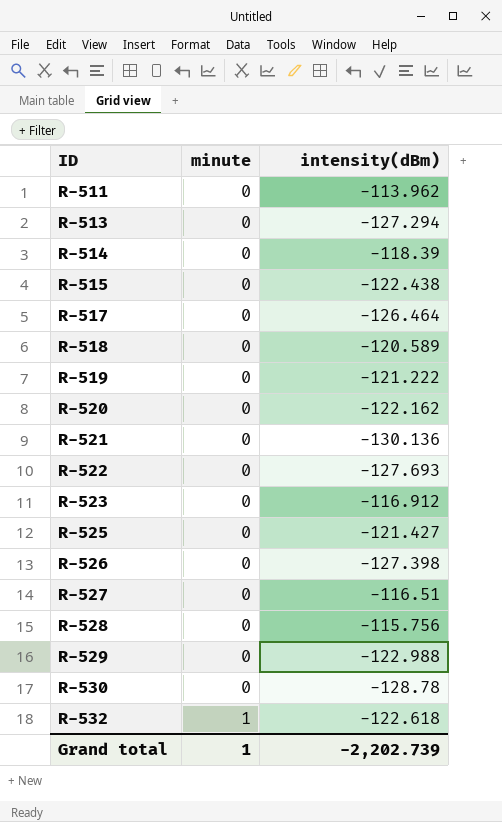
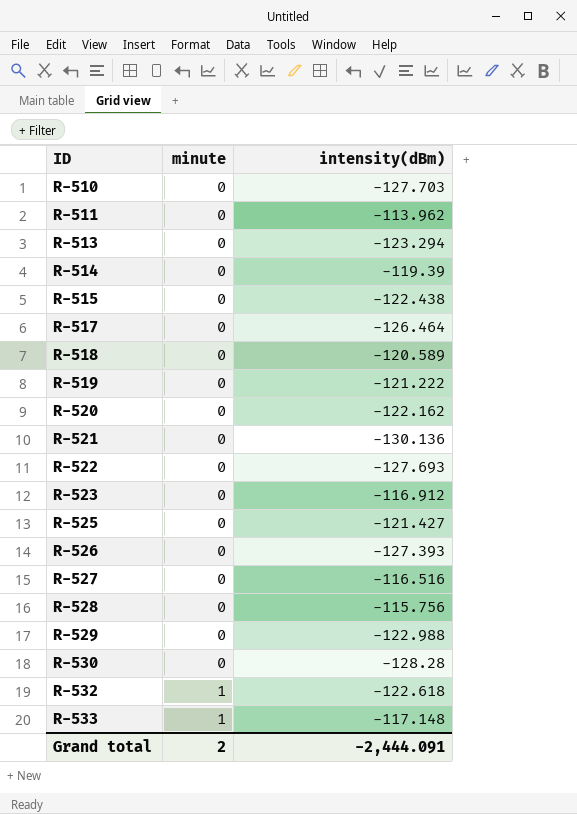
row R-510: none -> 0 | -127.703
R-513 | intensity(dBm): -127.294 -> -123.294
R-514 | intensity(dBm): -118.39 -> -119.39
R-526 | intensity(dBm): -127.398 -> -127.393
R-527 | intensity(dBm): -116.51 -> -116.516
R-530 | intensity(dBm): -128.78 -> -128.28
row R-533: none -> 1 | -117.148
Grand total | minute: 1 -> 2
Grand total | intensity(dBm): -2,202.739 -> -2,444.091

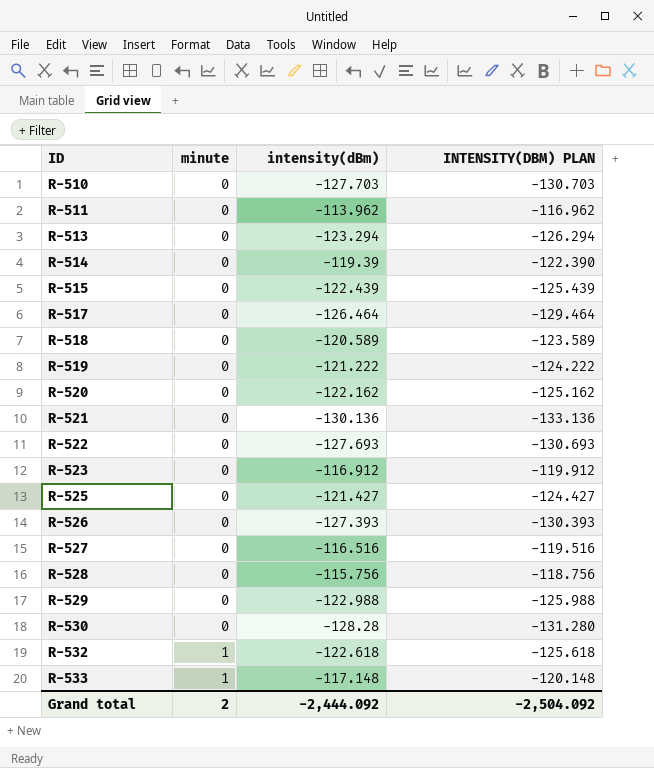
column INTENSITY(DBM) PLAN | formula: none -> [intensity(dBm)] - 3
R-515 | intensity(dBm): -122.438 -> -122.439
Grand total | intensity(dBm): -2,444.091 -> -2,444.092

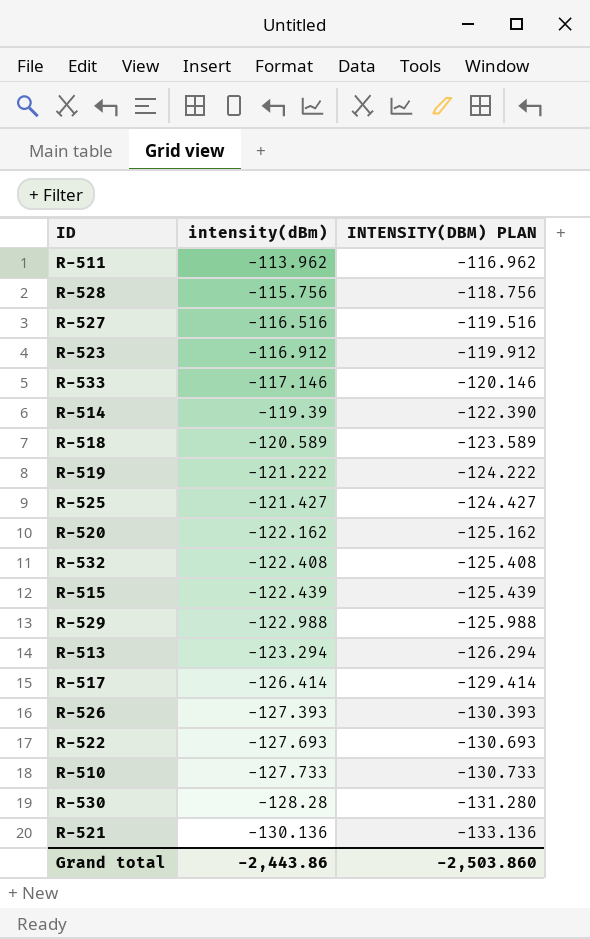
row order: ID ascending -> intensity(dBm) descending
column minute | position: 2 -> none
R-533 | intensity(dBm): -117.148 -> -117.146
R-533 | INTENSITY(DBM) PLAN: -120.148 -> -120.146
R-532 | intensity(dBm): -122.618 -> -122.408
R-532 | INTENSITY(DBM) PLAN: -125.618 -> -125.408
R-517 | intensity(dBm): -126.464 -> -126.414
R-517 | INTENSITY(DBM) PLAN: -129.464 -> -129.414
R-510 | intensity(dBm): -127.703 -> -127.733
R-510 | INTENSITY(DBM) PLAN: -130.703 -> -130.733
Grand total | intensity(dBm): -2,444.092 -> -2,443.86
Grand total | INTENSITY(DBM) PLAN: -2,504.092 -> -2,503.860

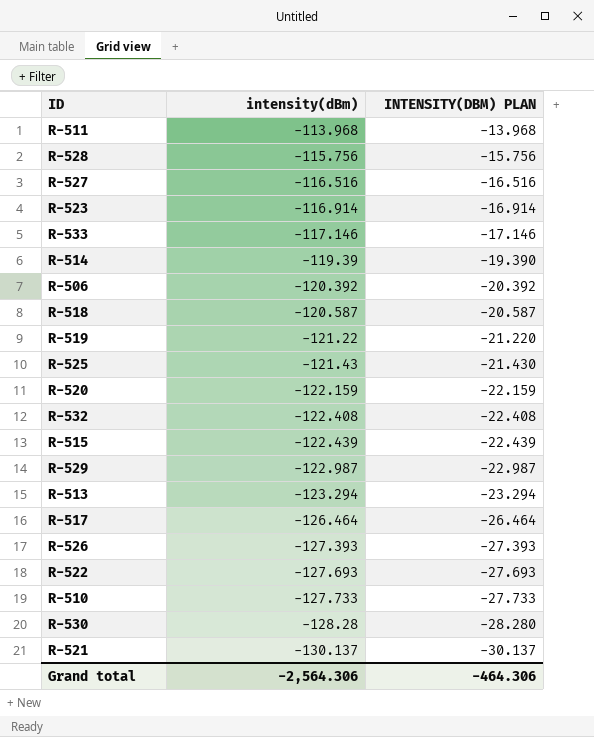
column INTENSITY(DBM) PLAN | formula: [intensity(dBm)] - 3 -> [intensity(dBm)] + 100
R-511 | intensity(dBm): -113.962 -> -113.968
R-523 | intensity(dBm): -116.912 -> -116.914
row R-506: none -> -120.392 | -20.392
R-518 | intensity(dBm): -120.589 -> -120.587
R-519 | intensity(dBm): -121.222 -> -121.22
R-525 | intensity(dBm): -121.427 -> -121.43
R-520 | intensity(dBm): -122.162 -> -122.159
R-529 | intensity(dBm): -122.988 -> -122.987
R-517 | intensity(dBm): -126.414 -> -126.464
R-521 | intensity(dBm): -130.136 -> -130.137
Grand total | intensity(dBm): -2,443.86 -> -2,564.306
Grand total | INTENSITY(DBM) PLAN: -2,503.860 -> -464.306

